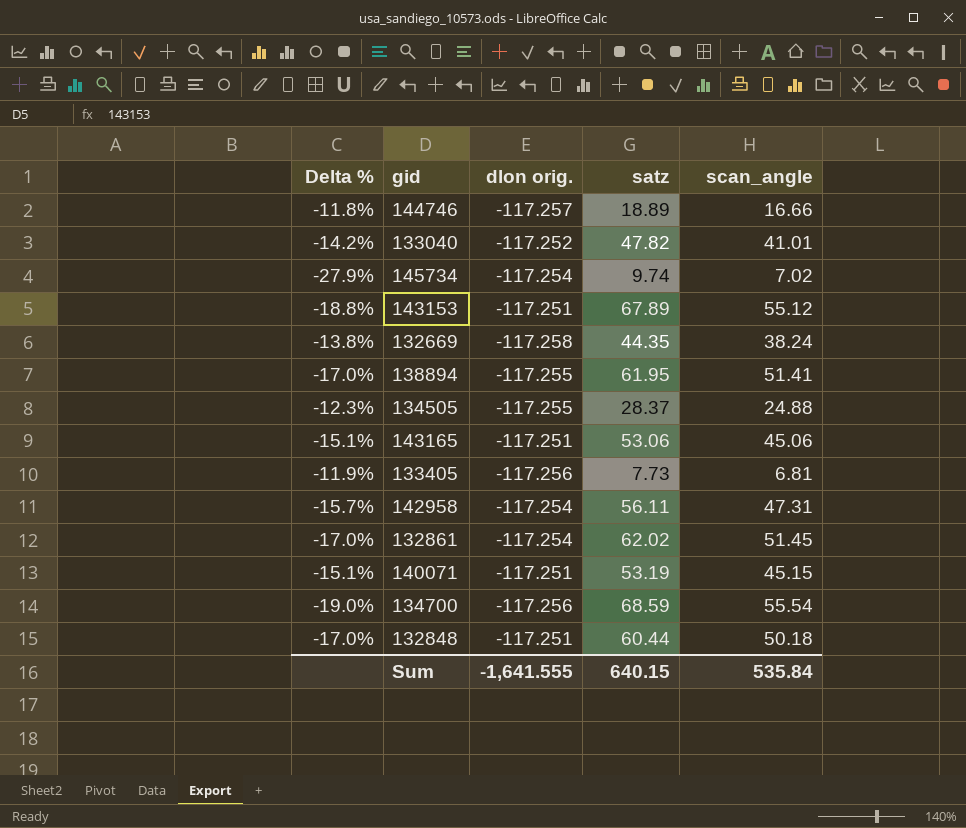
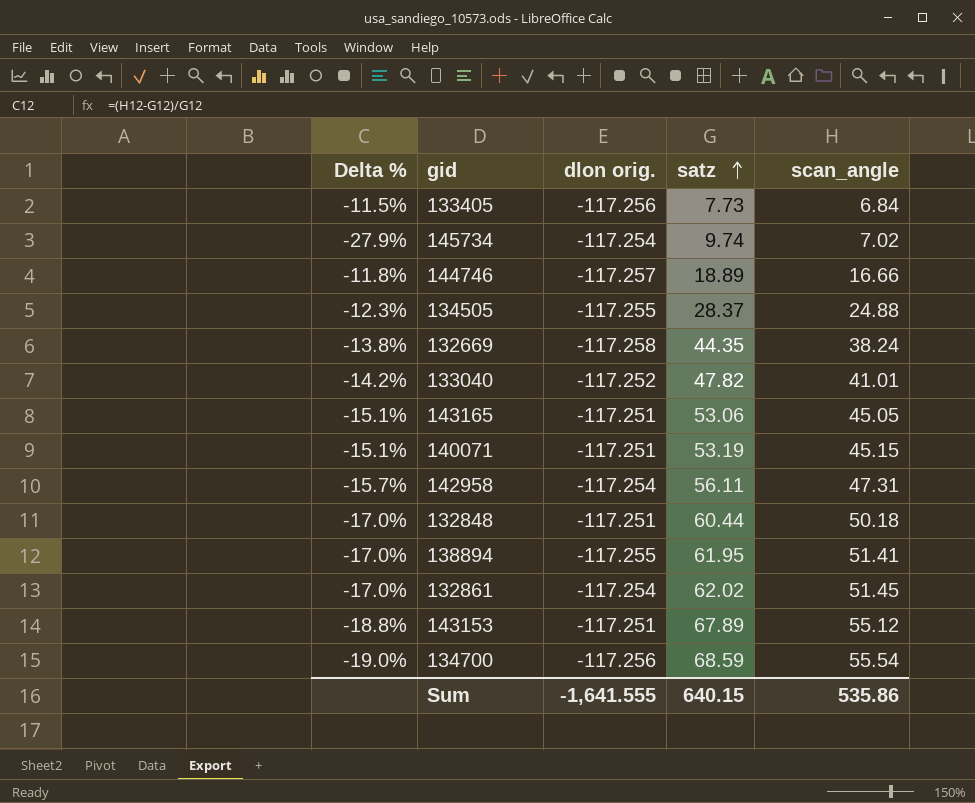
row order: none -> satz ascending
133405 | Delta %: -11.9% -> -11.5%
133405 | scan_angle: 6.81 -> 6.84
143165 | scan_angle: 45.06 -> 45.05
Sum | scan_angle: 535.84 -> 535.86

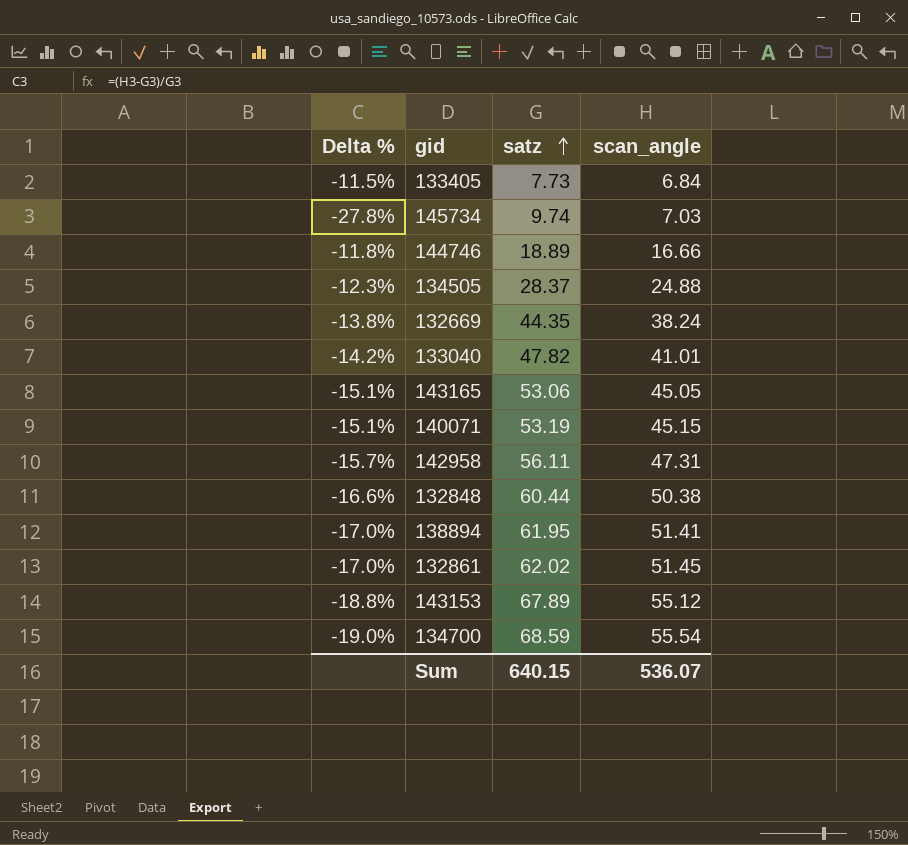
column dlon orig. | position: 3 -> none
145734 | Delta %: -27.9% -> -27.8%
145734 | scan_angle: 7.02 -> 7.03
132848 | Delta %: -17.0% -> -16.6%
132848 | scan_angle: 50.18 -> 50.38
Sum | scan_angle: 535.86 -> 536.07

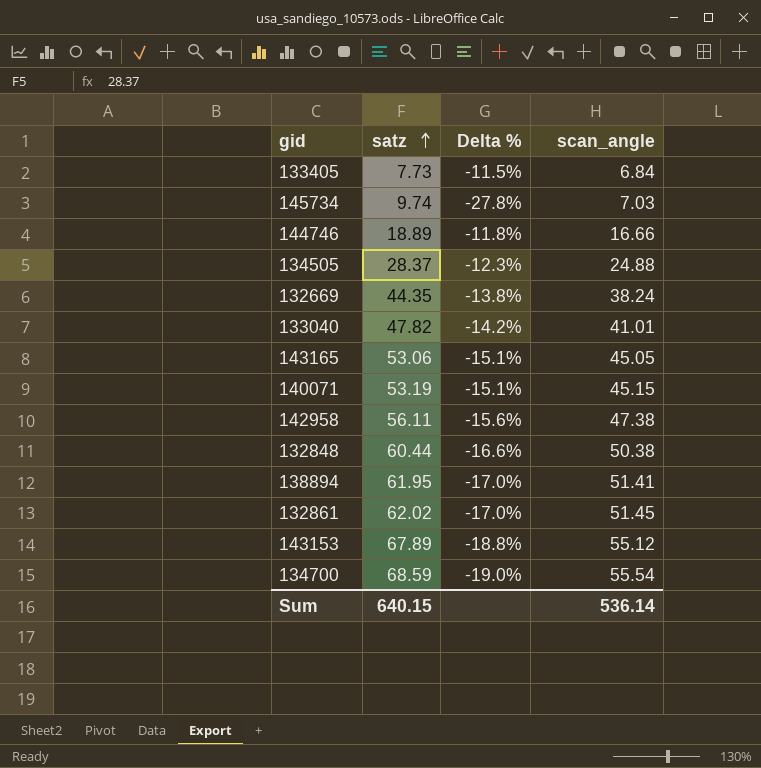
column Delta % | position: 1 -> 3
142958 | Delta %: -15.7% -> -15.6%
142958 | scan_angle: 47.31 -> 47.38
Sum | scan_angle: 536.07 -> 536.14

